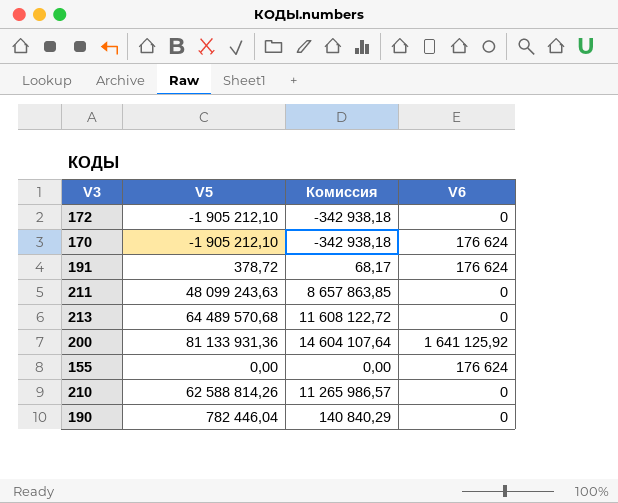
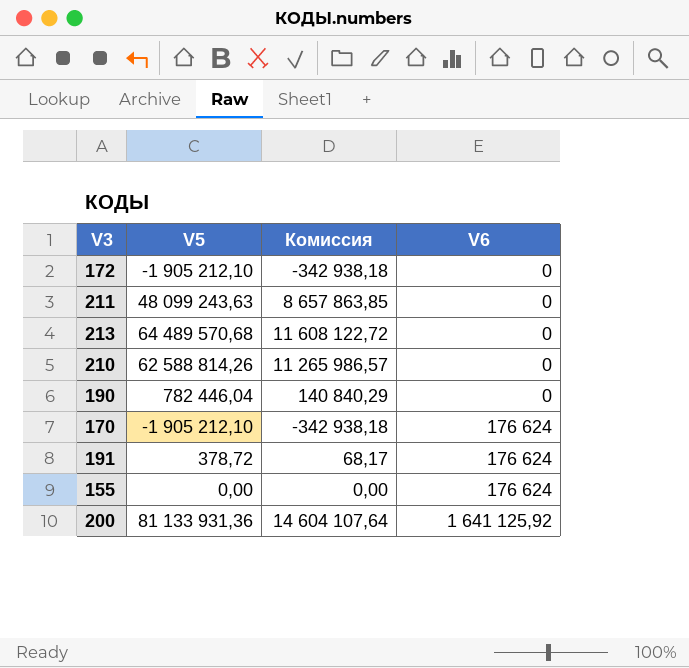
row order: none -> V6 ascending

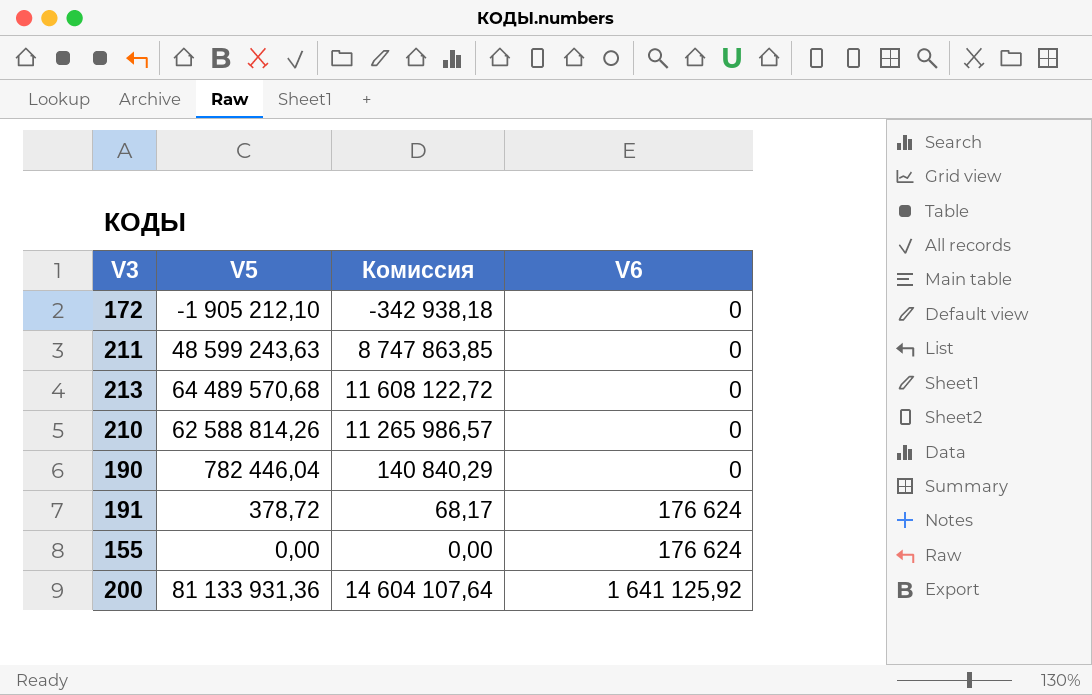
row 170: -1 905 212,10 | -342 938,18 | 176 624 -> none
211 | V5: 48 099 243,63 -> 48 599 243,63
211 | Комиссия: 8 657 863,85 -> 8 747 863,85

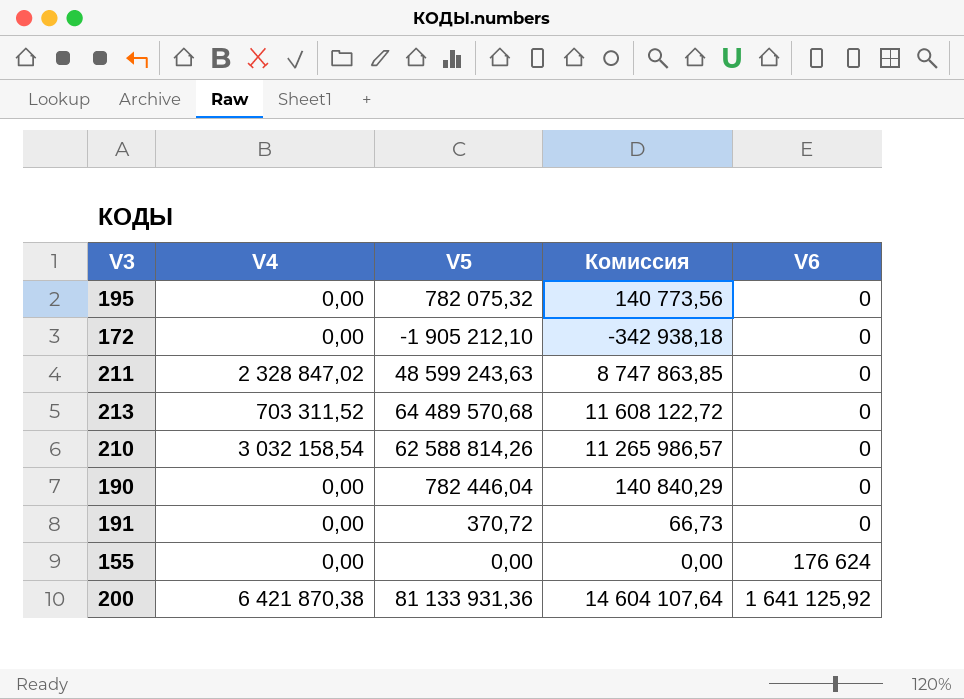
column V4 | position: none -> 2
row 195: none -> 0,00 | 782 075,32 | 140 773,56 | 0
191 | V5: 378,72 -> 370,72
191 | Комиссия: 68,17 -> 66,73
191 | V6: 176 624 -> 0

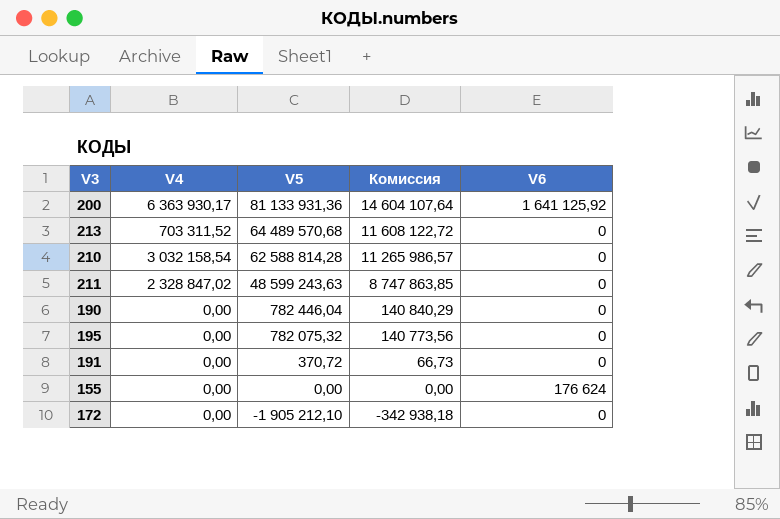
row order: V6 ascending -> V5 descending
200 | V4: 6 421 870,38 -> 6 363 930,17
210 | V5: 62 588 814,26 -> 62 588 814,28

